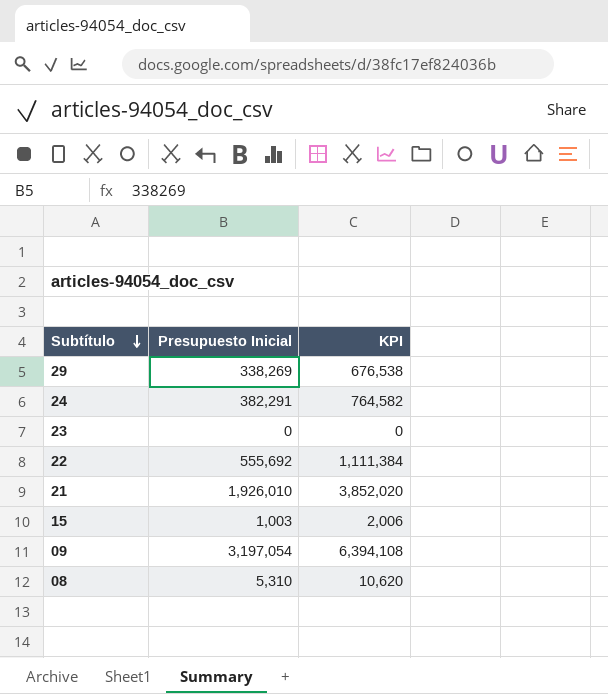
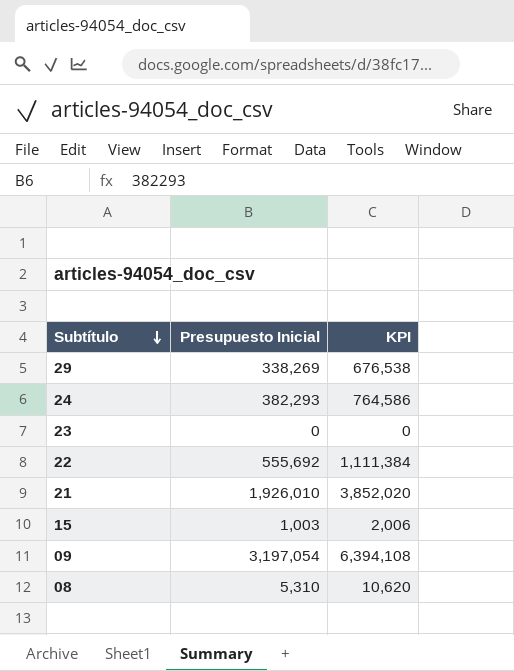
24 | Presupuesto Inicial: 382,291 -> 382,293
24 | KPI: 764,582 -> 764,586

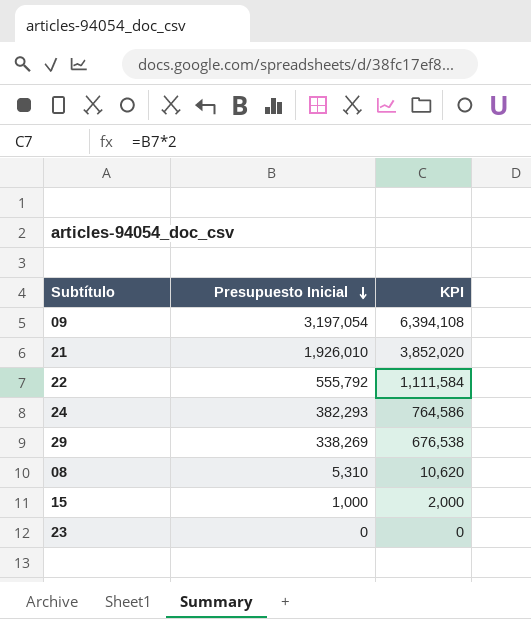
row order: Subtítulo descending -> Presupuesto Inicial descending
22 | Presupuesto Inicial: 555,692 -> 555,792
22 | KPI: 1,111,384 -> 1,111,584
15 | Presupuesto Inicial: 1,003 -> 1,000
15 | KPI: 2,006 -> 2,000

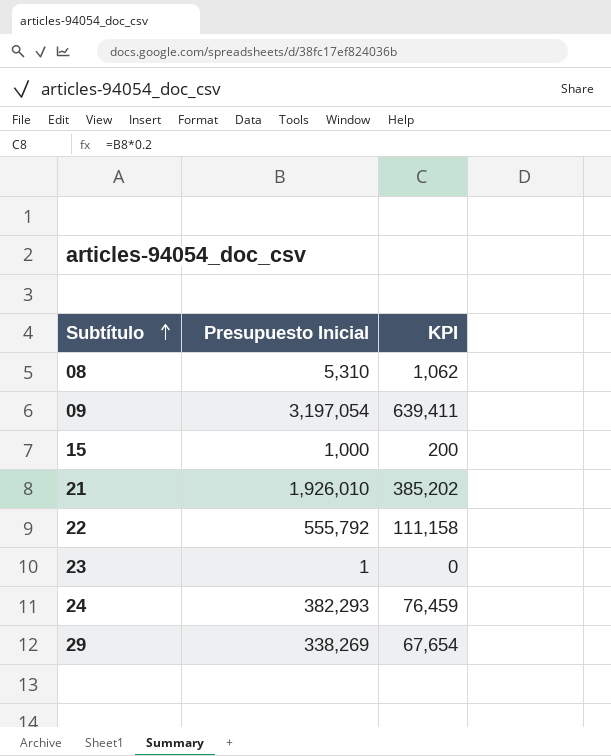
row order: Presupuesto Inicial descending -> Subtítulo ascending
column KPI | formula: [Presupuesto Inicial] * 2 -> [Presupuesto Inicial] * 0.2
23 | Presupuesto Inicial: 0 -> 1

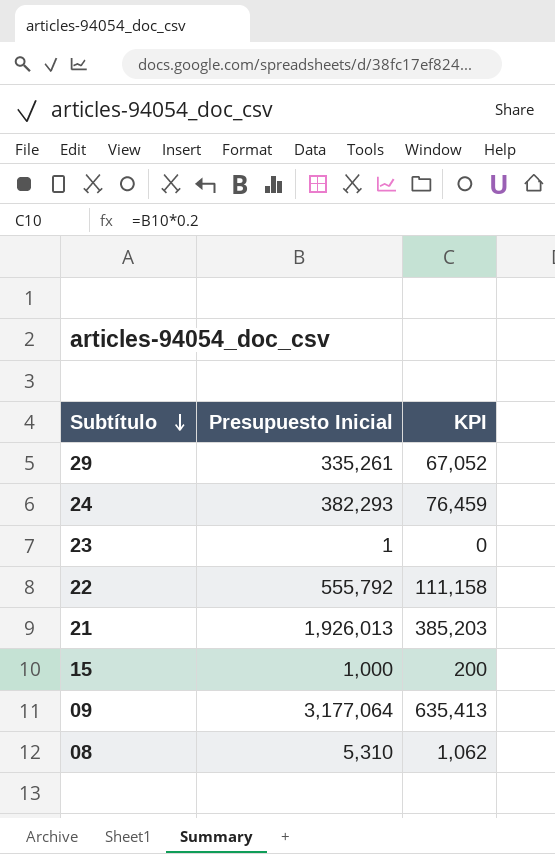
row order: Subtítulo ascending -> Subtítulo descending
29 | Presupuesto Inicial: 338,269 -> 335,261
29 | KPI: 67,654 -> 67,052
21 | Presupuesto Inicial: 1,926,010 -> 1,926,013
21 | KPI: 385,202 -> 385,203
09 | Presupuesto Inicial: 3,197,054 -> 3,177,064
09 | KPI: 639,411 -> 635,413

